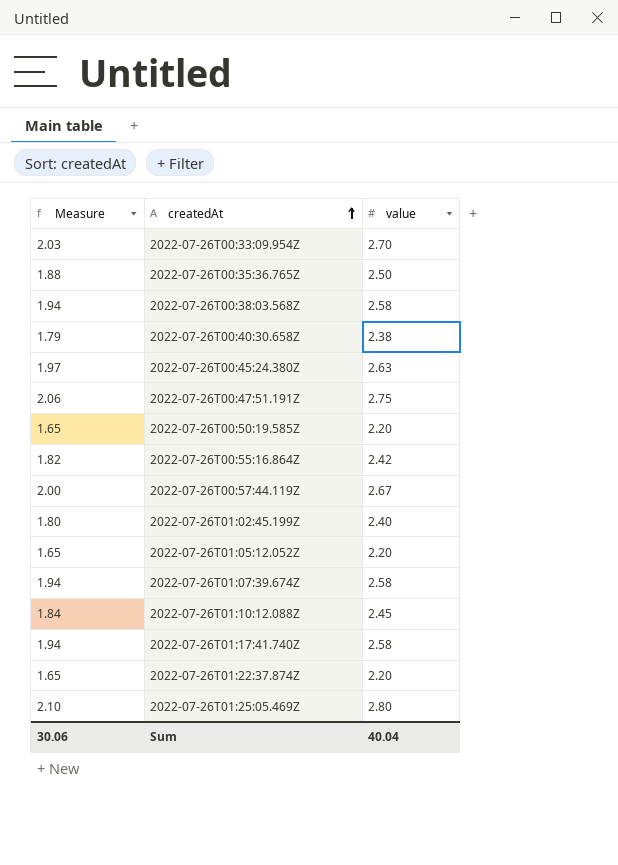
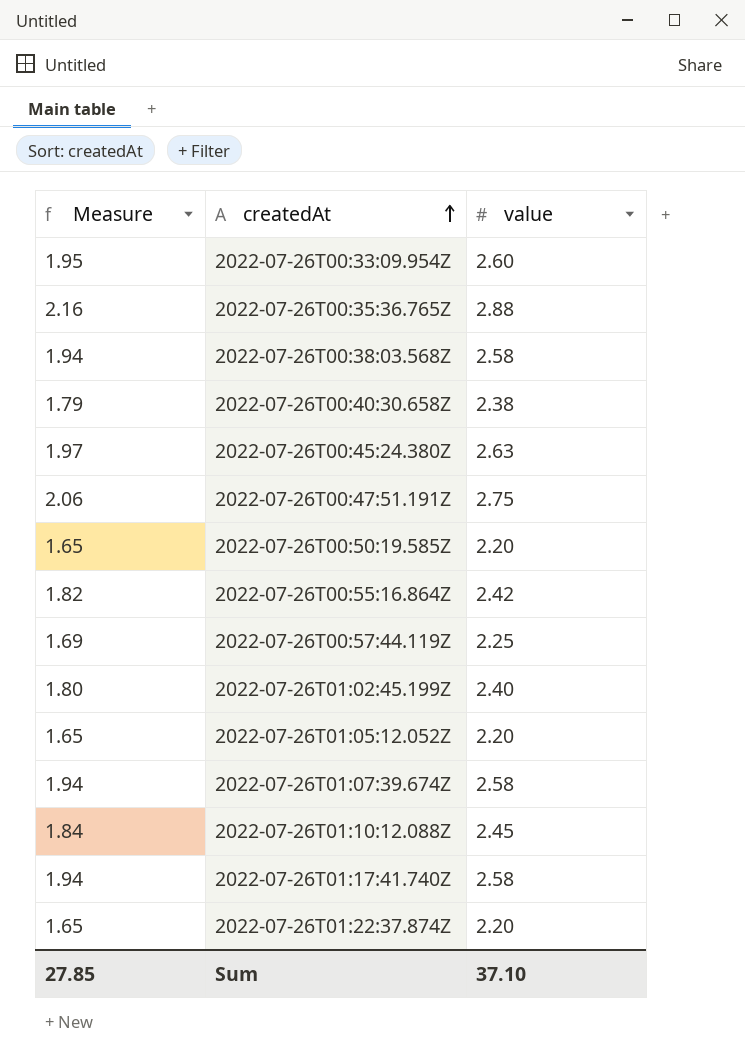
row 2022-07-26T01:25:05.469Z: 2.10 | 2.80 -> none
2022-07-26T00:33:09.954Z | Measure: 2.03 -> 1.95
2022-07-26T00:33:09.954Z | value: 2.70 -> 2.60
2022-07-26T00:35:36.765Z | Measure: 1.88 -> 2.16
2022-07-26T00:35:36.765Z | value: 2.50 -> 2.88
2022-07-26T00:57:44.119Z | Measure: 2.00 -> 1.69
2022-07-26T00:57:44.119Z | value: 2.67 -> 2.25
Sum | Measure: 30.06 -> 27.85
Sum | value: 40.04 -> 37.10

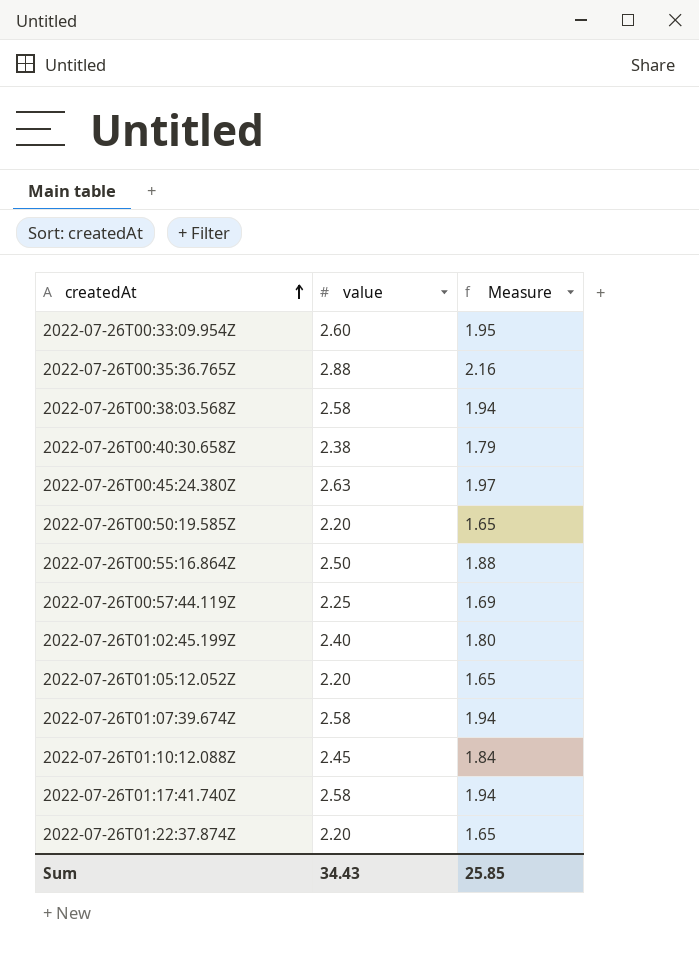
column Measure | position: 1 -> 3
row 2022-07-26T00:47:51.191Z: 2.06 | 2.75 -> none
2022-07-26T00:55:16.864Z | value: 2.42 -> 2.50
2022-07-26T00:55:16.864Z | Measure: 1.82 -> 1.88
Sum | value: 37.10 -> 34.43
Sum | Measure: 27.85 -> 25.85

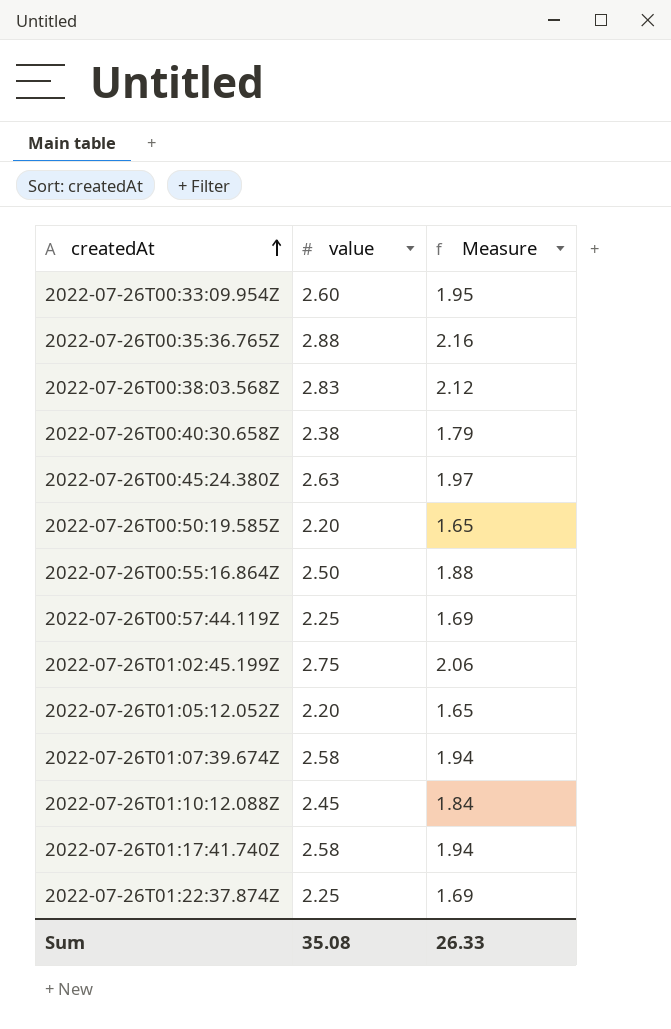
2022-07-26T00:38:03.568Z | value: 2.58 -> 2.83
2022-07-26T00:38:03.568Z | Measure: 1.94 -> 2.12
2022-07-26T01:02:45.199Z | value: 2.40 -> 2.75
2022-07-26T01:02:45.199Z | Measure: 1.80 -> 2.06
2022-07-26T01:22:37.874Z | value: 2.20 -> 2.25
2022-07-26T01:22:37.874Z | Measure: 1.65 -> 1.69
Sum | value: 34.43 -> 35.08
Sum | Measure: 25.85 -> 26.33

